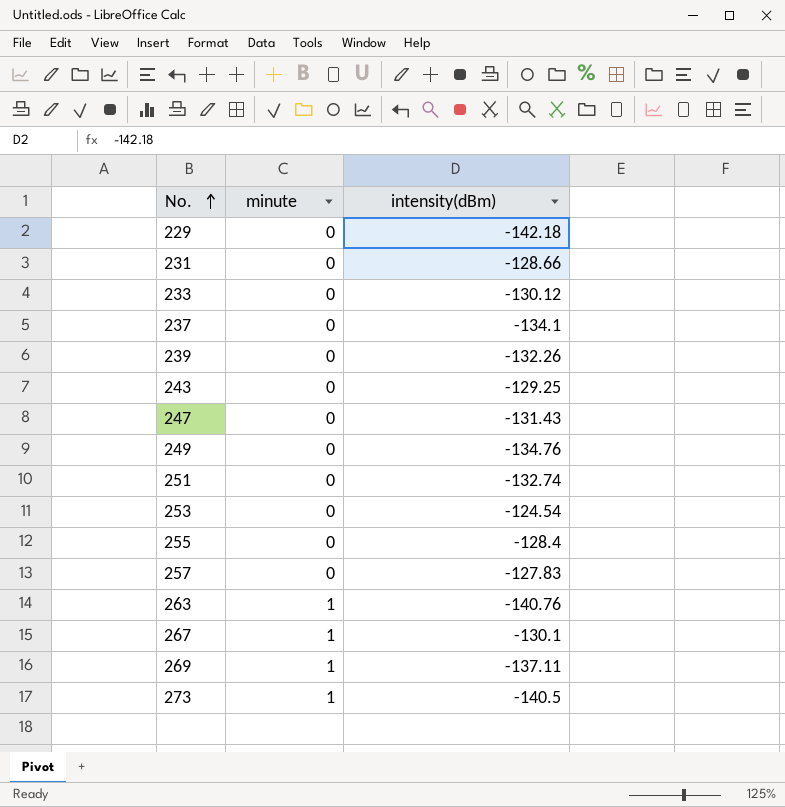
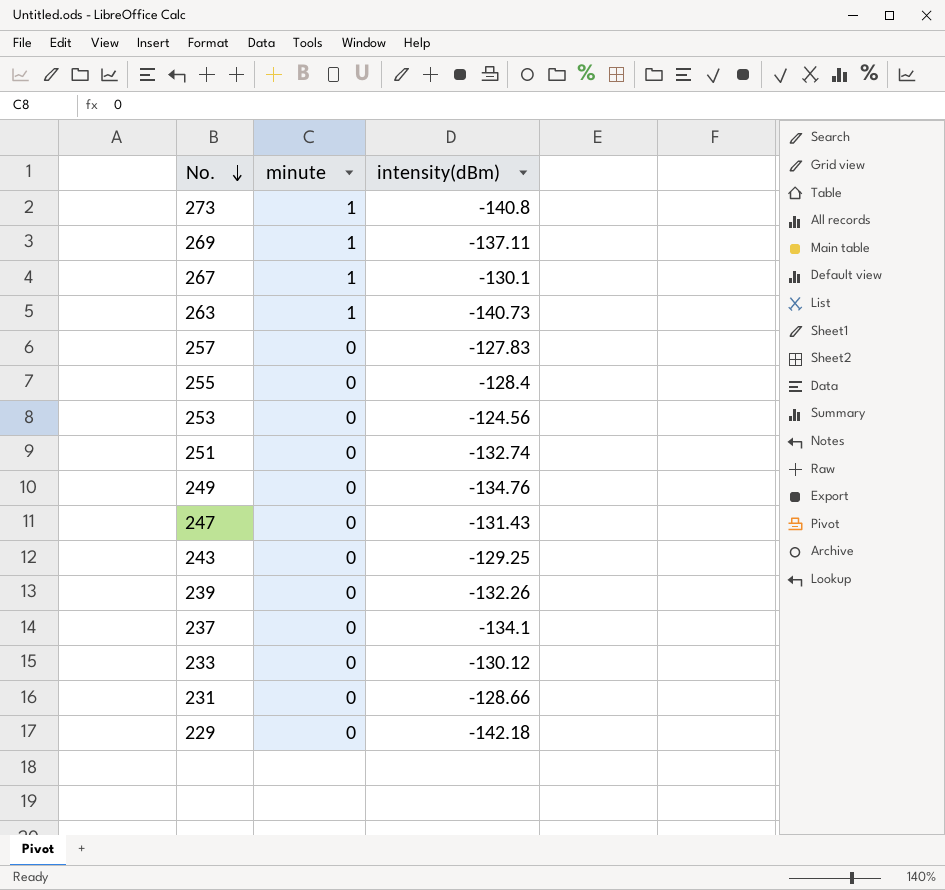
row order: No. ascending -> No. descending
273 | intensity(dBm): -140.5 -> -140.8
263 | intensity(dBm): -140.76 -> -140.73
253 | intensity(dBm): -124.54 -> -124.56

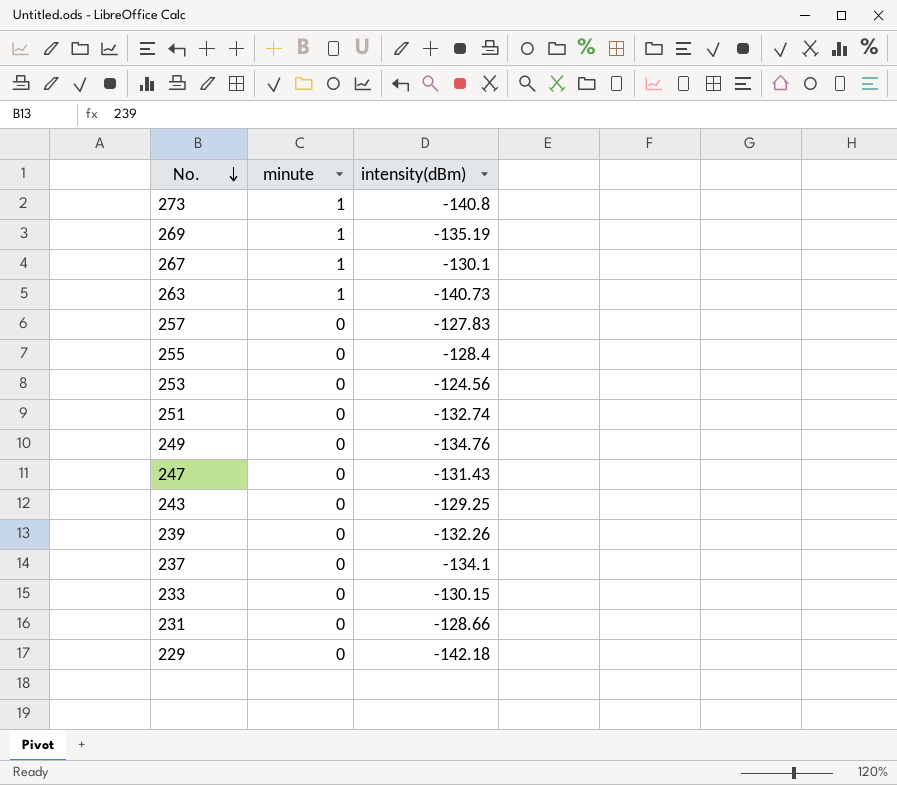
269 | intensity(dBm): -137.11 -> -135.19
233 | intensity(dBm): -130.12 -> -130.15

